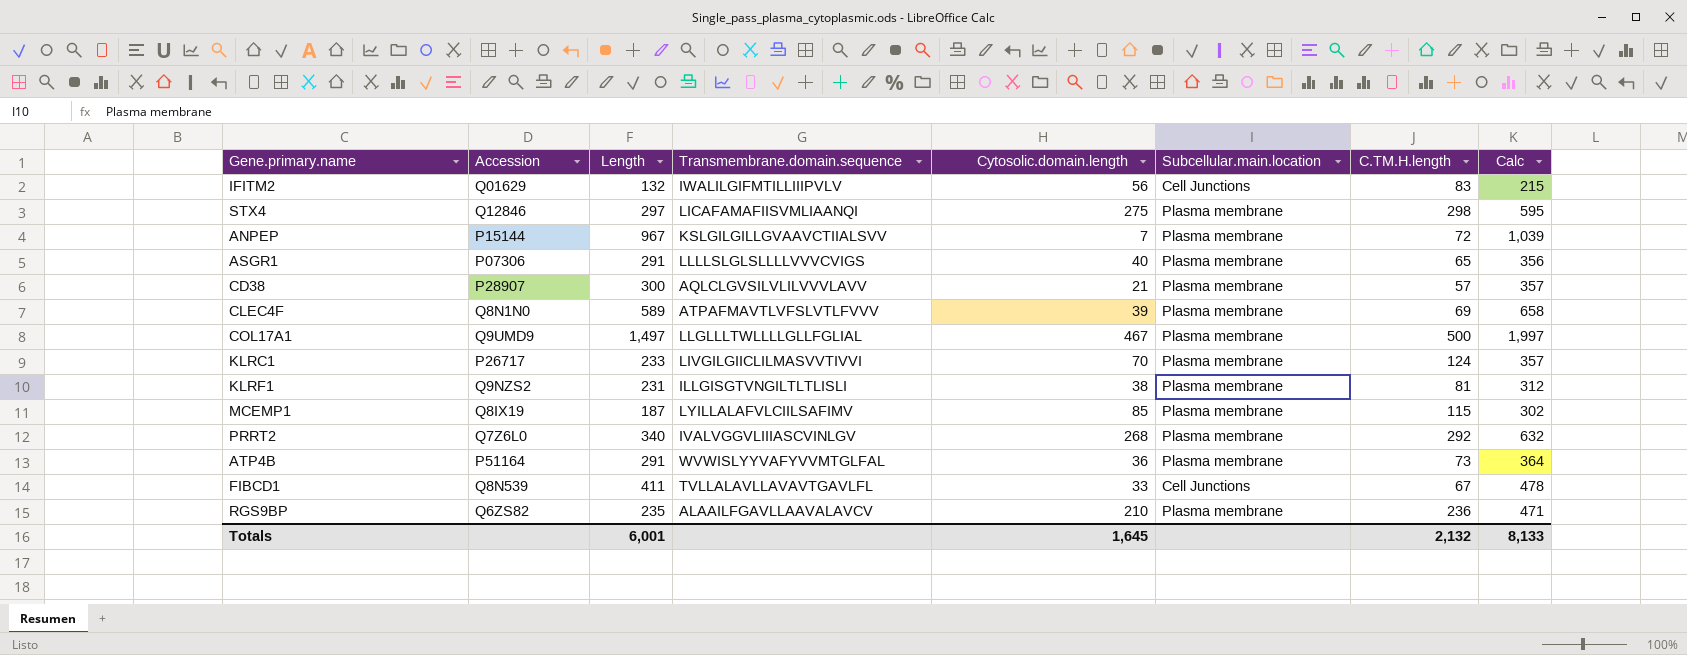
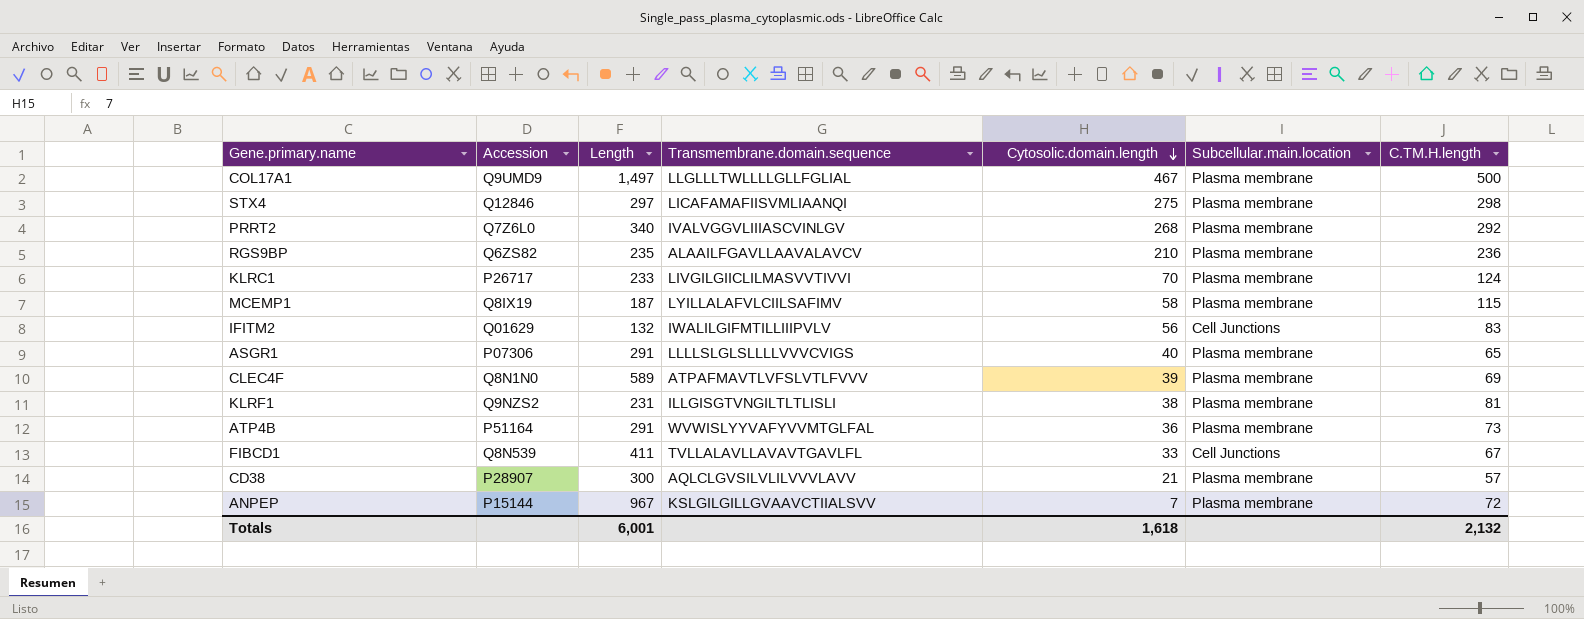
row order: none -> Cytosolic.domain.length descending
column Calc | formula: [Length] + [C.TM.H.length] -> none
MCEMP1 | Cytosolic.domain.length: 85 -> 58
Totals | Cytosolic.domain.length: 1,645 -> 1,618

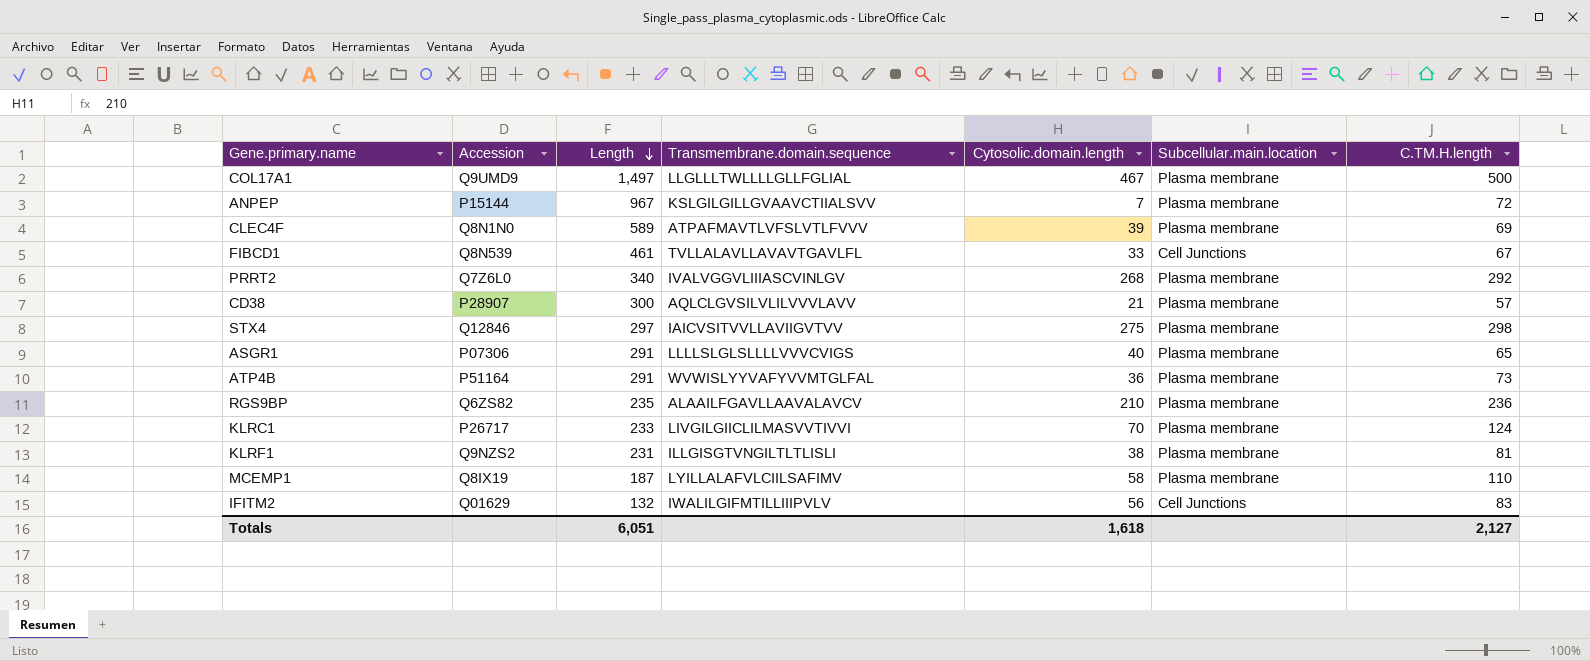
row order: Cytosolic.domain.length descending -> Length descending
FIBCD1 | Length: 411 -> 461
STX4 | Transmembrane.domain.sequence: LICAFAMAFIISVMLIAANQI -> IAICVSITVVLLAVIIGVTVV
MCEMP1 | C.TM.H.length: 115 -> 110
Totals | Length: 6,001 -> 6,051
Totals | C.TM.H.length: 2,132 -> 2,127

